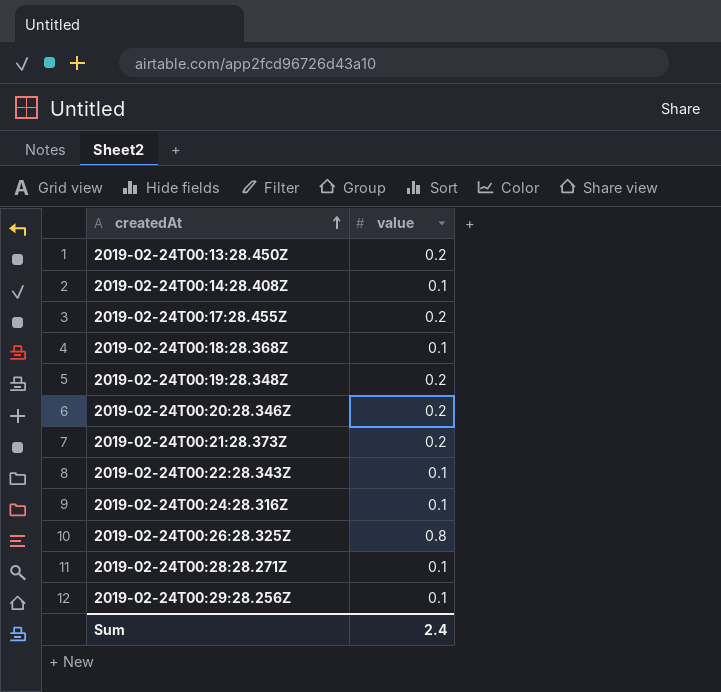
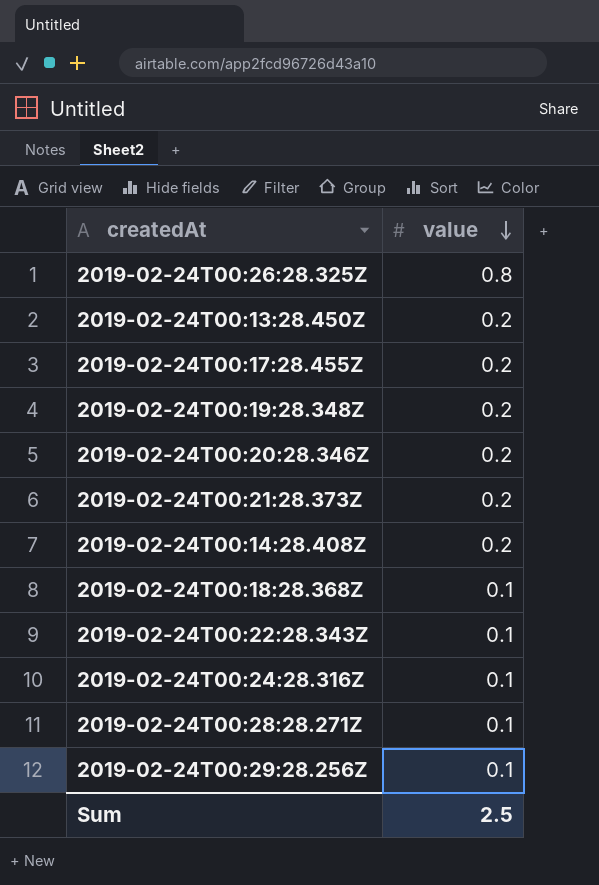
row order: createdAt ascending -> value descending
2019-02-24T00:14:28.408Z | value: 0.1 -> 0.2
Sum | value: 2.4 -> 2.5

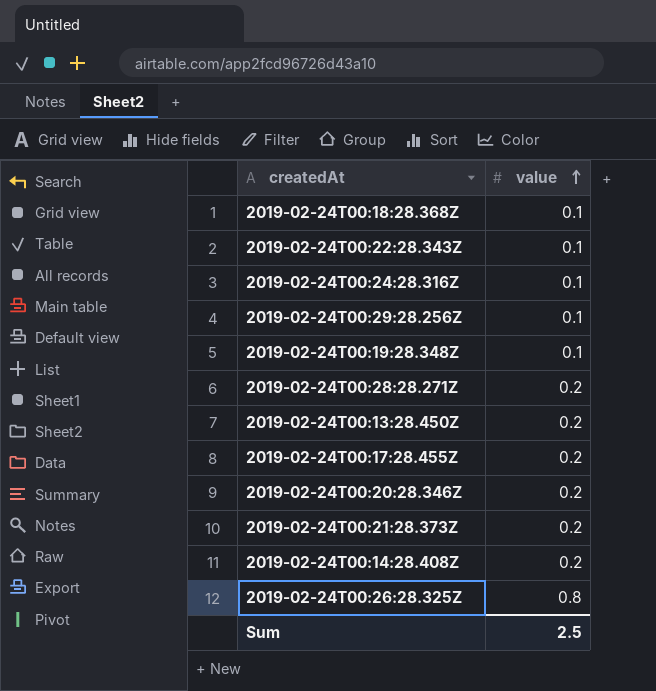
row order: value descending -> value ascending
2019-02-24T00:19:28.348Z | value: 0.2 -> 0.1
2019-02-24T00:28:28.271Z | value: 0.1 -> 0.2

